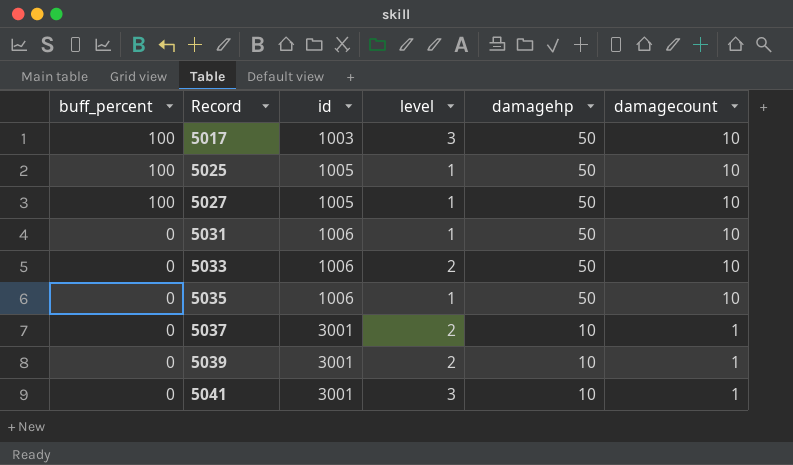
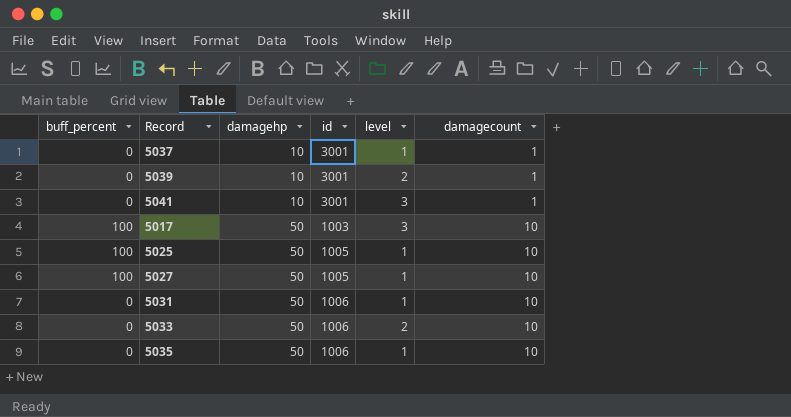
row order: buff_percent descending -> damagehp ascending
column damagehp | position: 5 -> 3
5037 | level: 2 -> 1

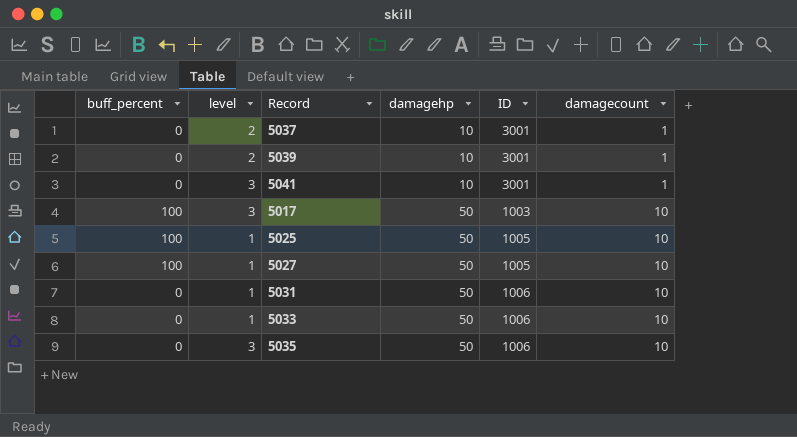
column level | position: 5 -> 2
column name: id -> ID
5037 | level: 1 -> 2
5033 | level: 2 -> 1
5035 | level: 1 -> 3

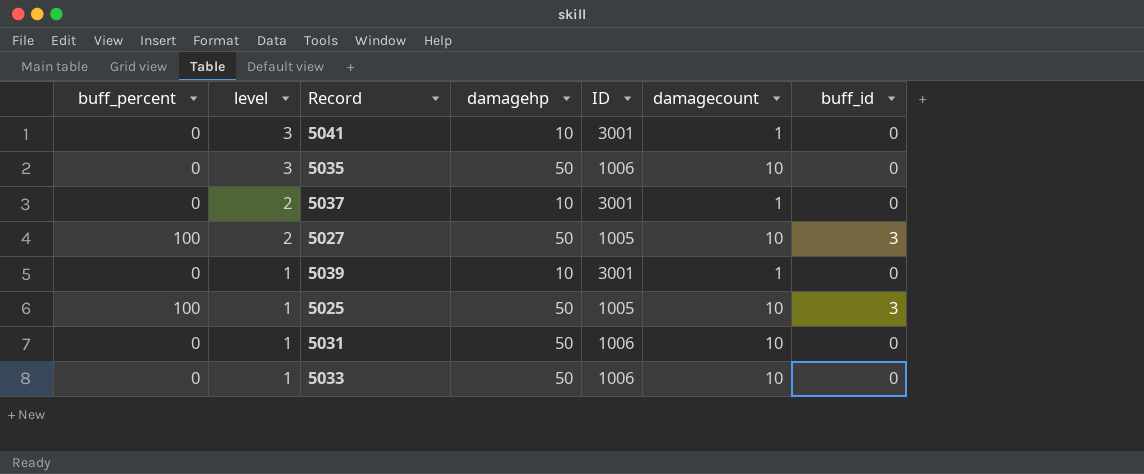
row order: damagehp ascending -> level descending
column buff_id | position: none -> 7
row 5017: 100 | 3 | 50 | 1003 | 10 -> none
5027 | level: 1 -> 2
5039 | level: 2 -> 1

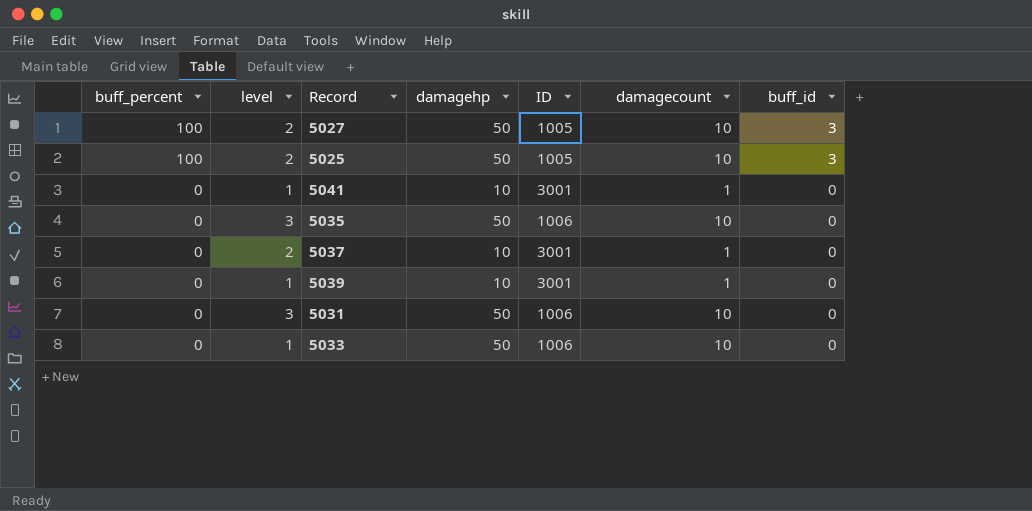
row order: level descending -> buff_percent descending
5025 | level: 1 -> 2
5041 | level: 3 -> 1
5031 | level: 1 -> 3

